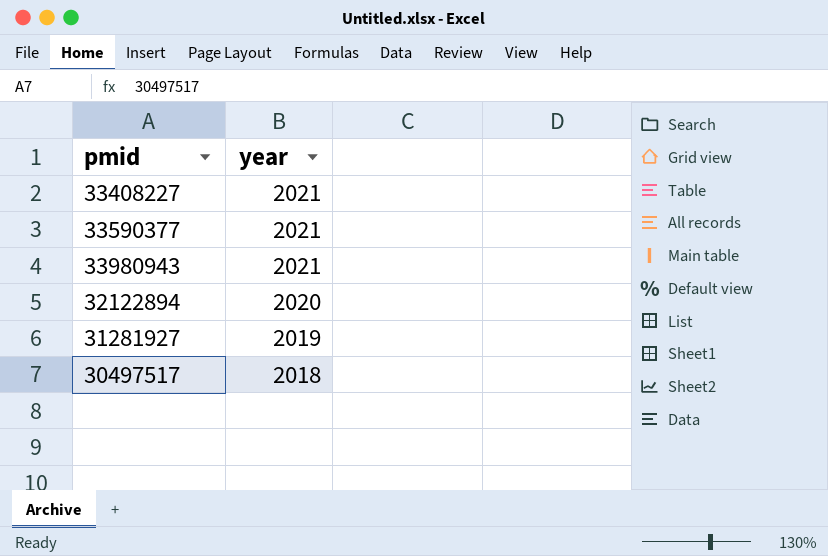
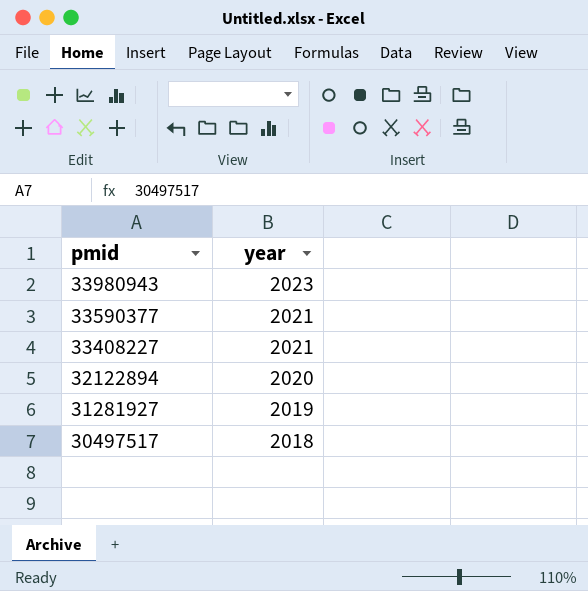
row order: year descending -> pmid descending
33980943 | year: 2021 -> 2023

